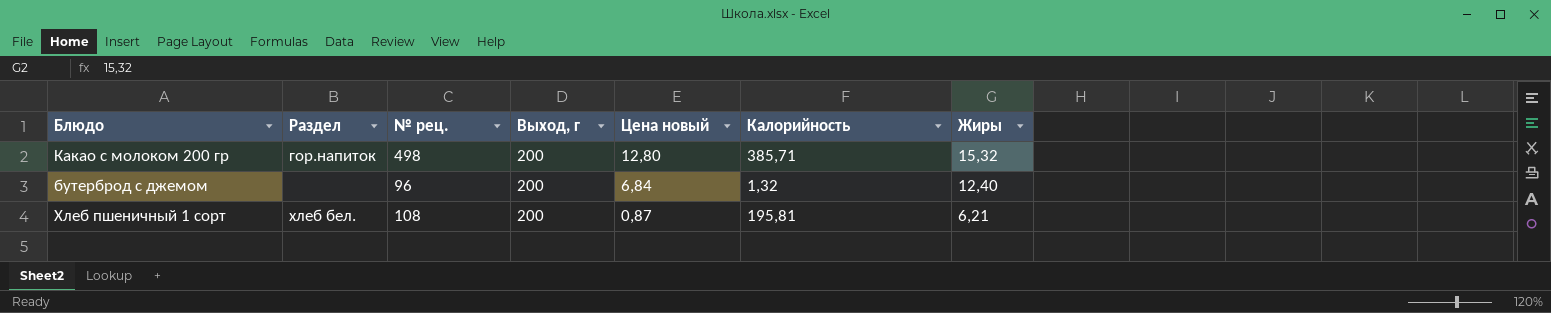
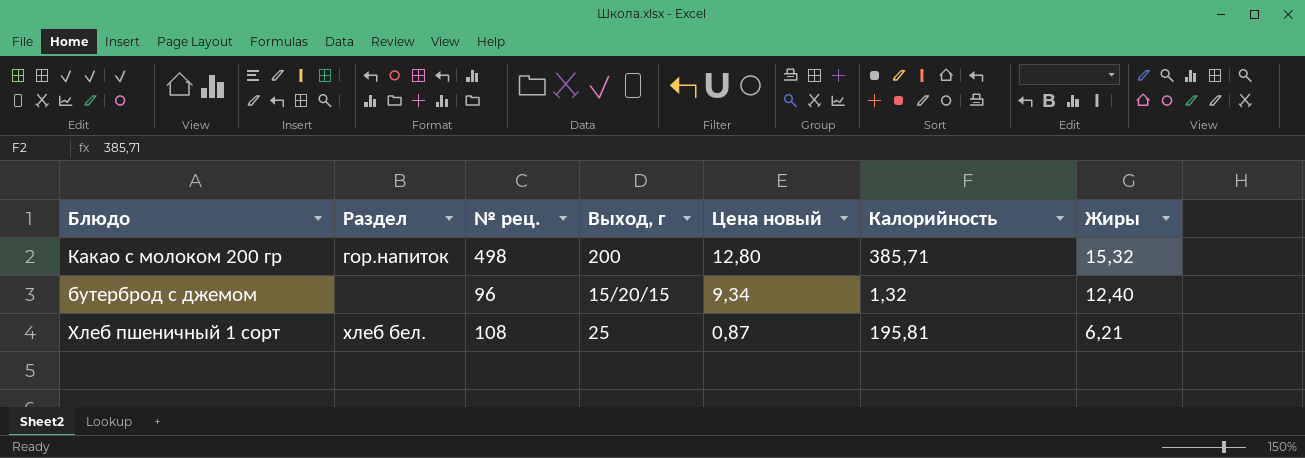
бутерброд с джемом | Выход, г: 200 -> 15/20/15
бутерброд с джемом | Цена новый: 6,84 -> 9,34
Хлеб пшеничный 1 сорт | Выход, г: 200 -> 25

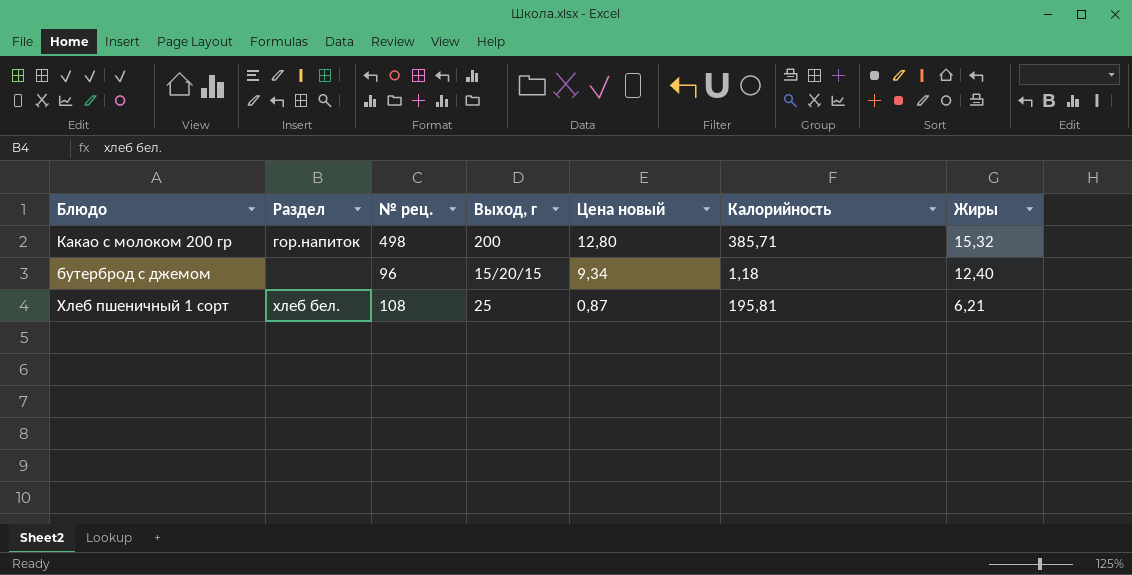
бутерброд с джемом | Калорийность: 1,32 -> 1,18

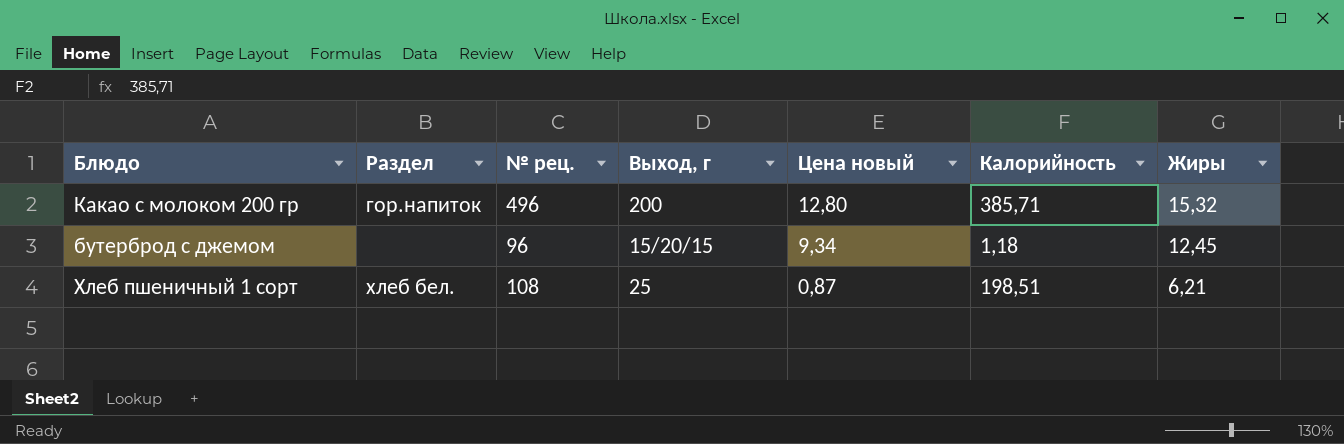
Какао с молоком 200 гр | № рец.: 498 -> 496
бутерброд с джемом | Жиры: 12,40 -> 12,45
Хлеб пшеничный 1 сорт | Калорийность: 195,81 -> 198,51

